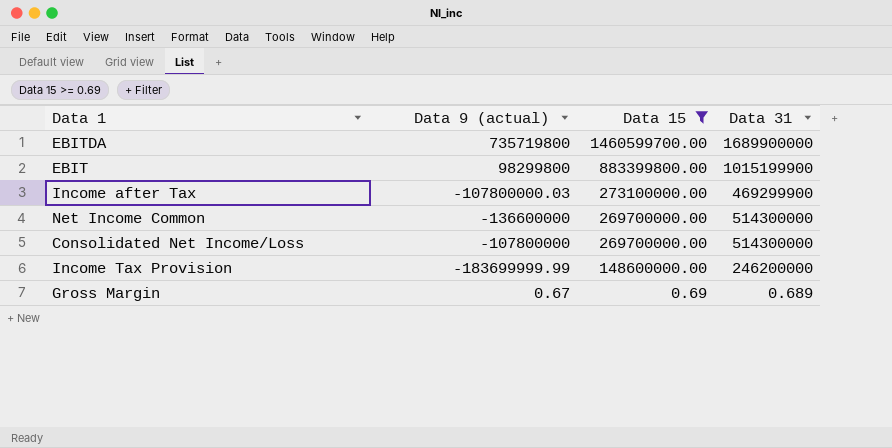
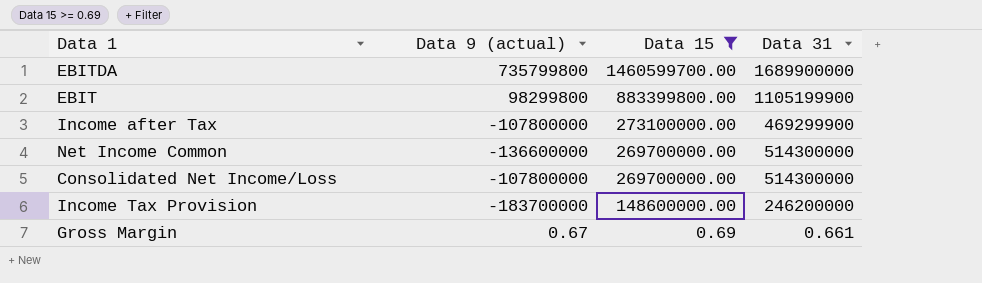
EBITDA | Data 9 (actual): 735719800 -> 735799800
EBIT | Data 31: 1015199900 -> 1105199900
Income after Tax | Data 9 (actual): -107800000.03 -> -107800000
Income Tax Provision | Data 9 (actual): -183699999.99 -> -183700000
Gross Margin | Data 31: 0.689 -> 0.661

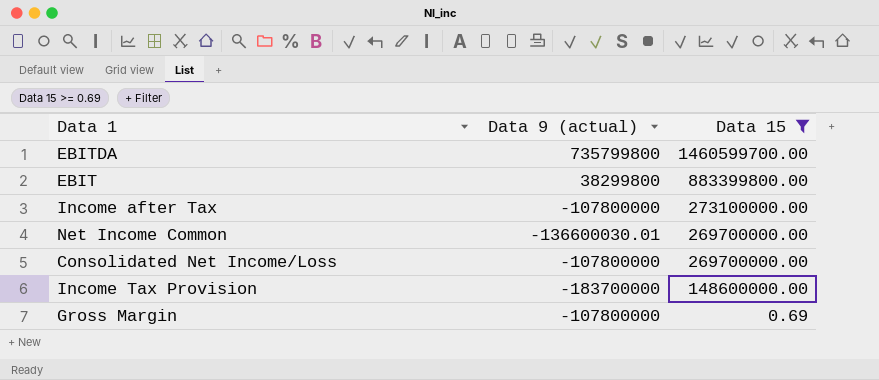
column Data 31 | position: 4 -> none
EBIT | Data 9 (actual): 98299800 -> 38299800
Net Income Common | Data 9 (actual): -136600000 -> -136600030.01
Gross Margin | Data 9 (actual): 0.67 -> -107800000

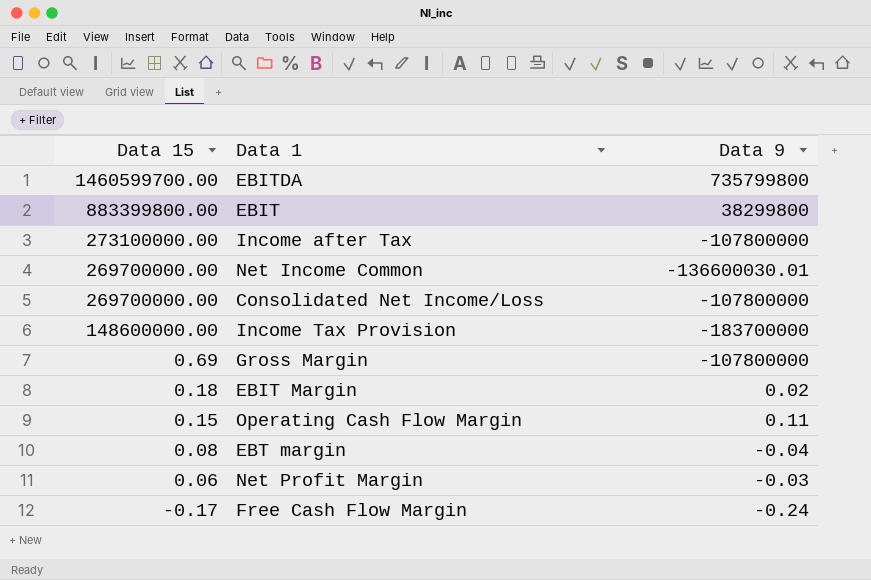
filter: Data 15 >= 0.69 -> none
column Data 15 | position: 3 -> 1
column name: Data 9 (actual) -> Data 9

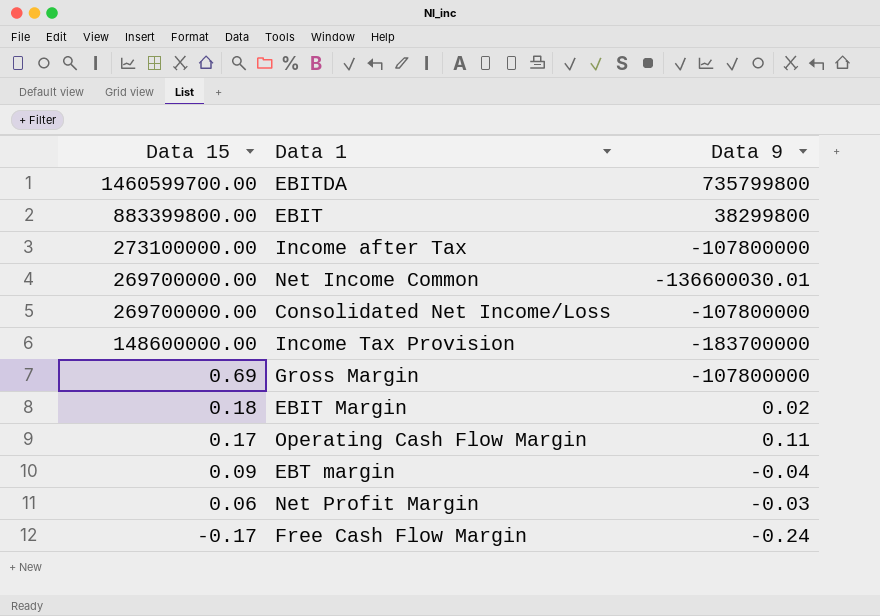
Operating Cash Flow Margin | Data 15: 0.15 -> 0.17
EBT margin | Data 15: 0.08 -> 0.09

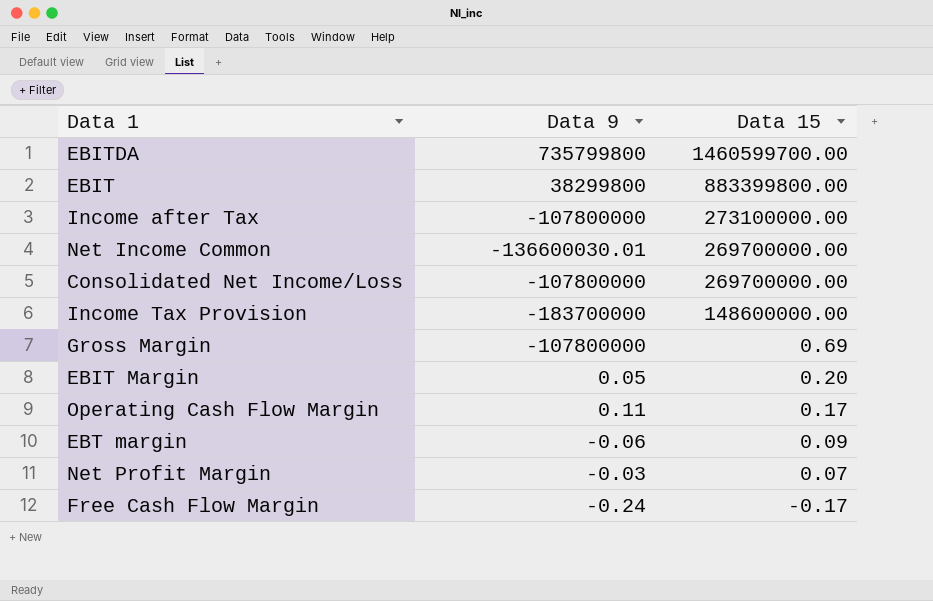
column Data 15 | position: 1 -> 3
EBIT Margin | Data 9: 0.02 -> 0.05
EBIT Margin | Data 15: 0.18 -> 0.20
EBT margin | Data 9: -0.04 -> -0.06
Net Profit Margin | Data 15: 0.06 -> 0.07

